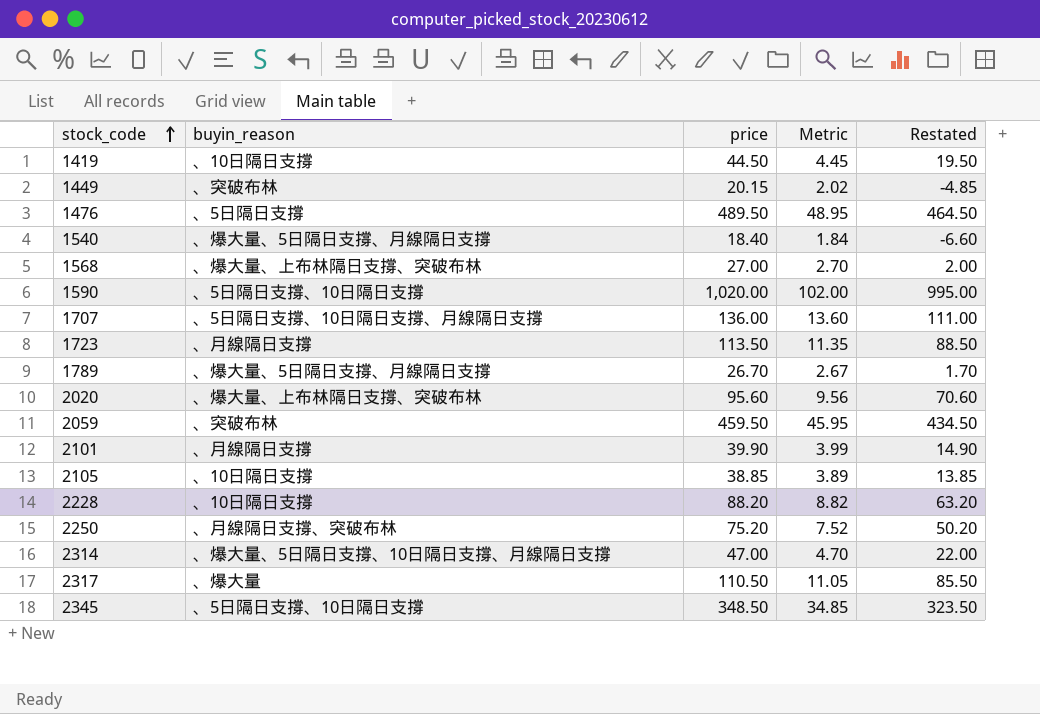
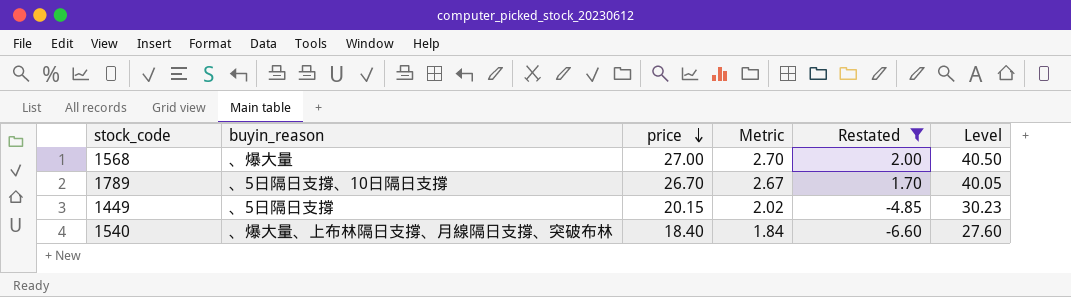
filter: none -> Restated <= 2.00
row order: stock_code ascending -> price descending
column Level | formula: none -> [price] * 1.5
1568 | buyin_reason: 、爆大量、上布林隔日支撐、突破布林 -> 、爆大量
1789 | buyin_reason: 、爆大量、5日隔日支撐、月線隔日支撐 -> 、5日隔日支撐、10日隔日支撐
1449 | buyin_reason: 、突破布林 -> 、5日隔日支撐
1540 | buyin_reason: 、爆大量、5日隔日支撐、月線隔日支撐 -> 、爆大量、上布林隔日支撐、月線隔日支撐、突破布林

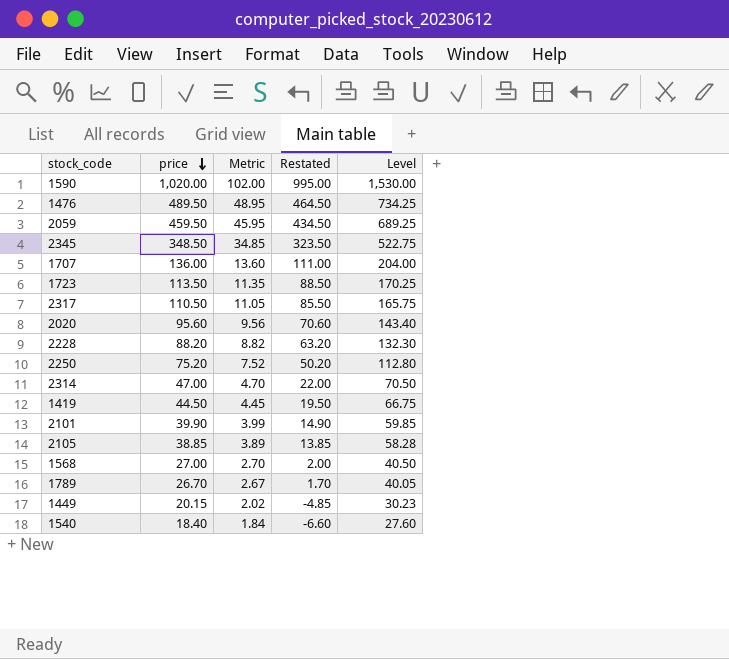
filter: Restated <= 2.00 -> none
column buyin_reason | position: 2 -> none

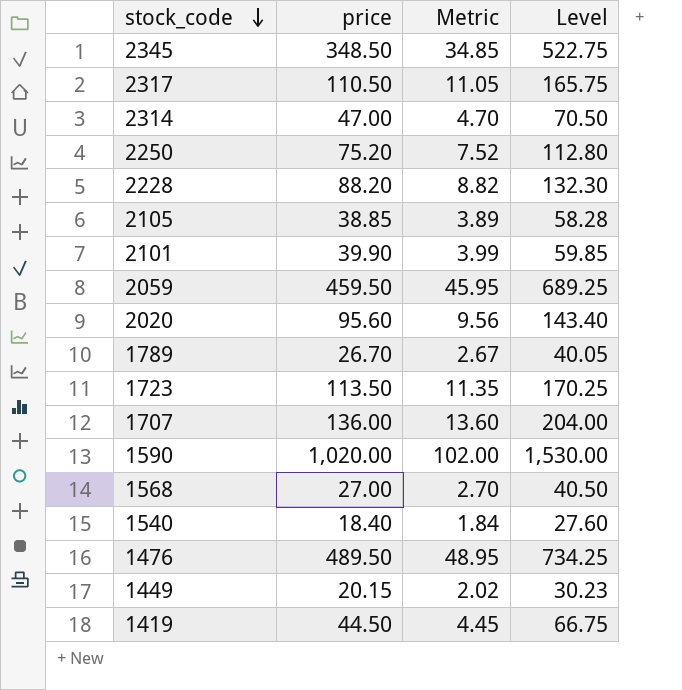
row order: price descending -> stock_code descending
column Restated | formula: [price] - 25 -> none

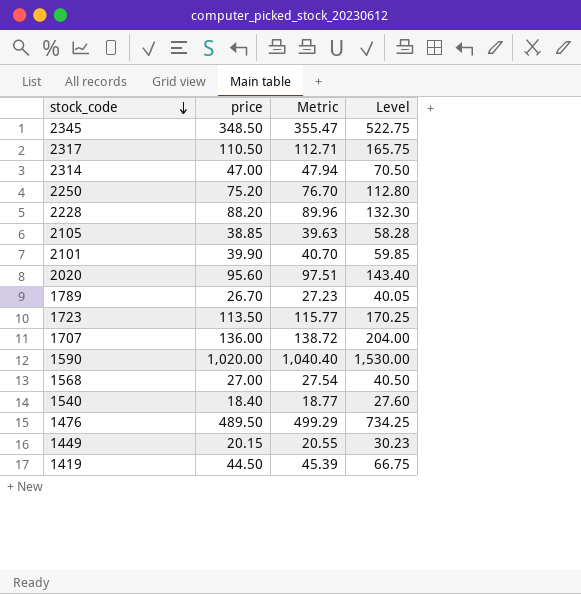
column Metric | formula: [price] * 0.1 -> [price] * 1.02
row 2059: 459.50 | 45.95 | 689.25 -> none

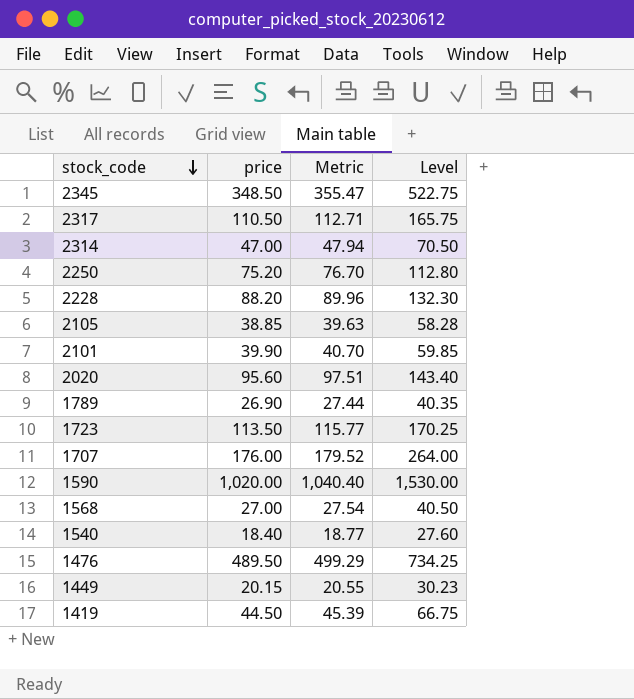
1789 | price: 26.70 -> 26.90
1789 | Metric: 27.23 -> 27.44
1789 | Level: 40.05 -> 40.35
1707 | price: 136.00 -> 176.00
1707 | Metric: 138.72 -> 179.52
1707 | Level: 204.00 -> 264.00

